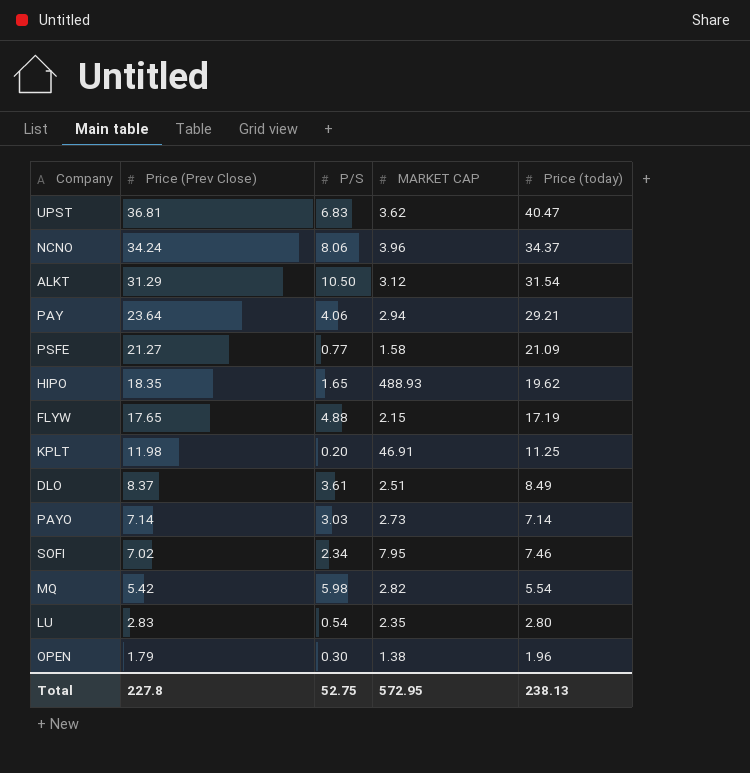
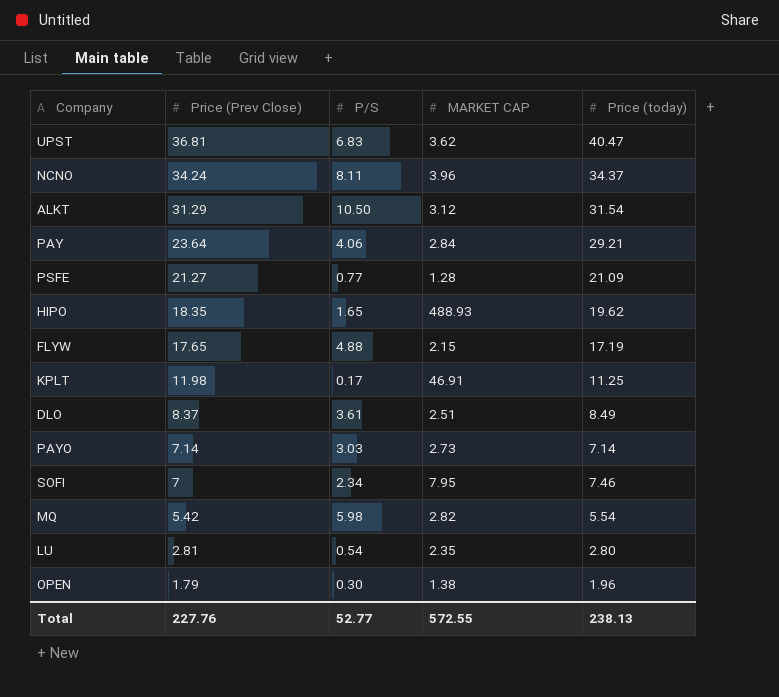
NCNO | P/S: 8.06 -> 8.11
PAY | MARKET CAP: 2.94 -> 2.84
PSFE | MARKET CAP: 1.58 -> 1.28
KPLT | P/S: 0.20 -> 0.17
SOFI | Price (Prev Close): 7.02 -> 7
LU | Price (Prev Close): 2.83 -> 2.81
Total | Price (Prev Close): 227.8 -> 227.76
Total | P/S: 52.75 -> 52.77
Total | MARKET CAP: 572.95 -> 572.55

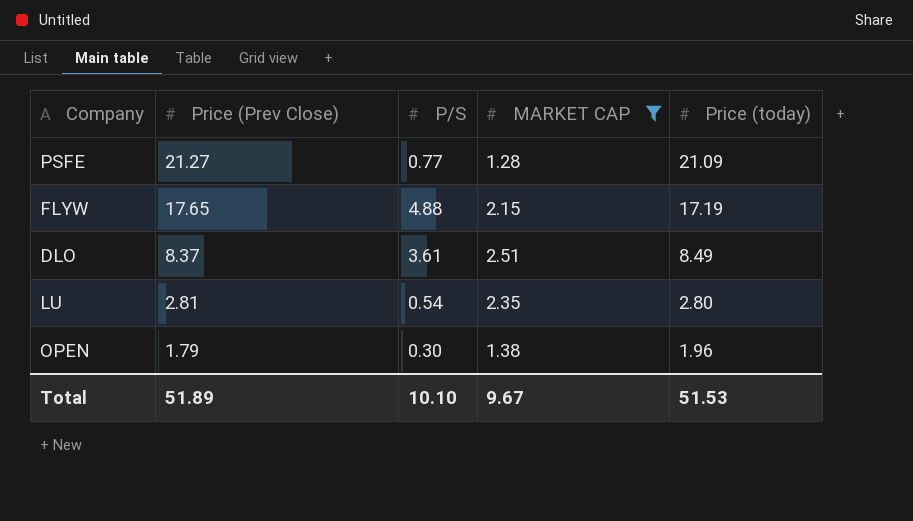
filter: none -> MARKET CAP <= 2.51
Total | Price (Prev Close): 227.76 -> 51.89
Total | P/S: 52.77 -> 10.10
Total | MARKET CAP: 572.55 -> 9.67
Total | Price (today): 238.13 -> 51.53

